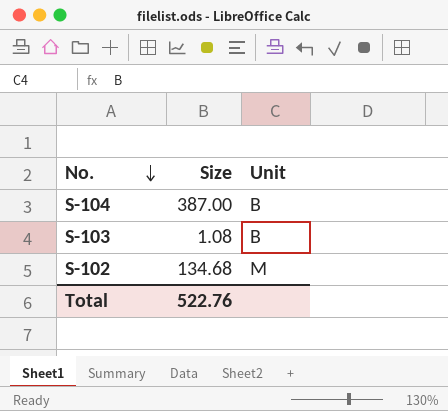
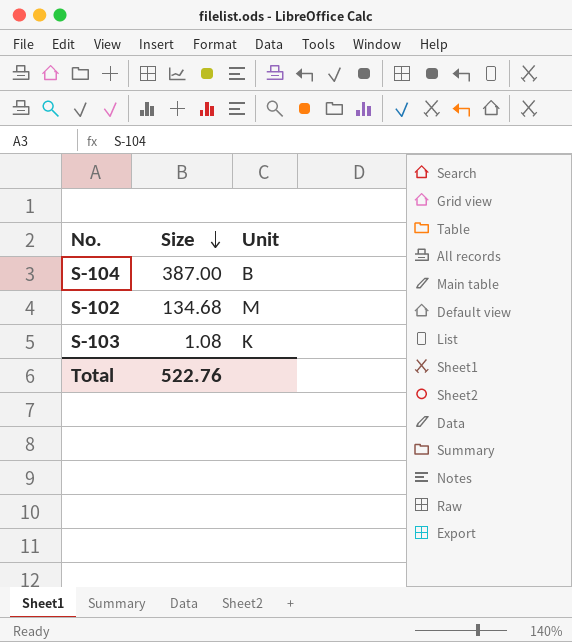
row order: No. descending -> Size descending
S-103 | Unit: B -> K

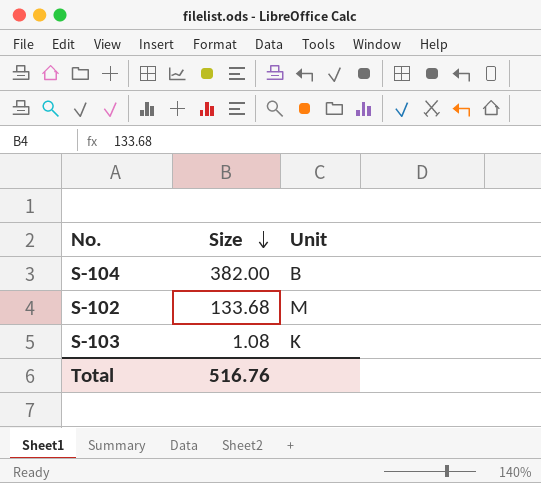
S-104 | Size: 387.00 -> 382.00
S-102 | Size: 134.68 -> 133.68
Total | Size: 522.76 -> 516.76

